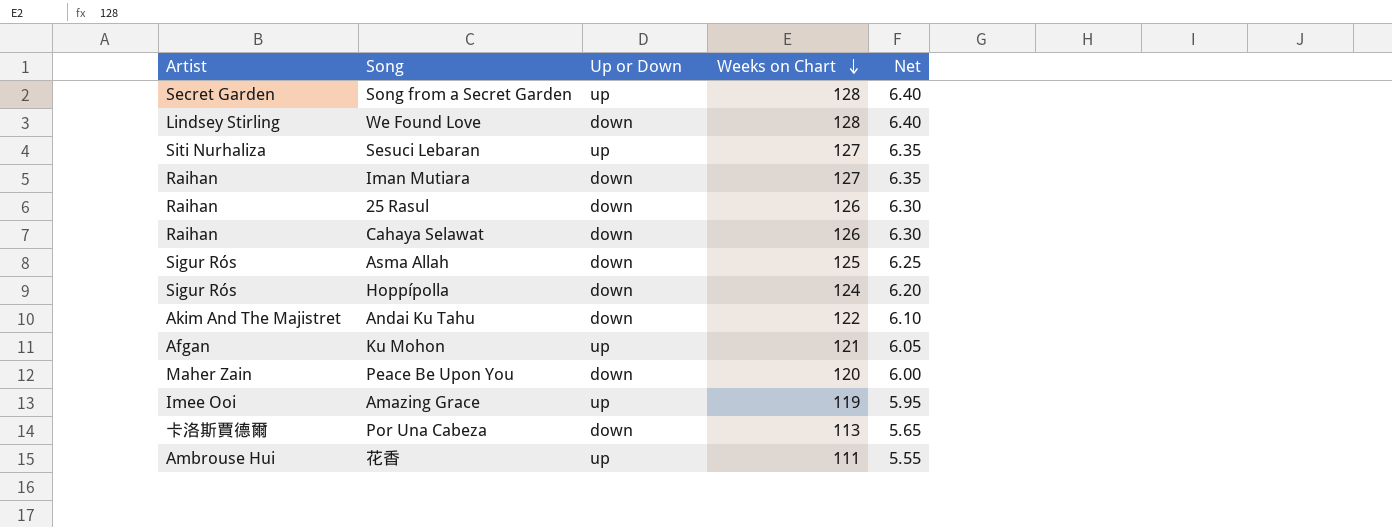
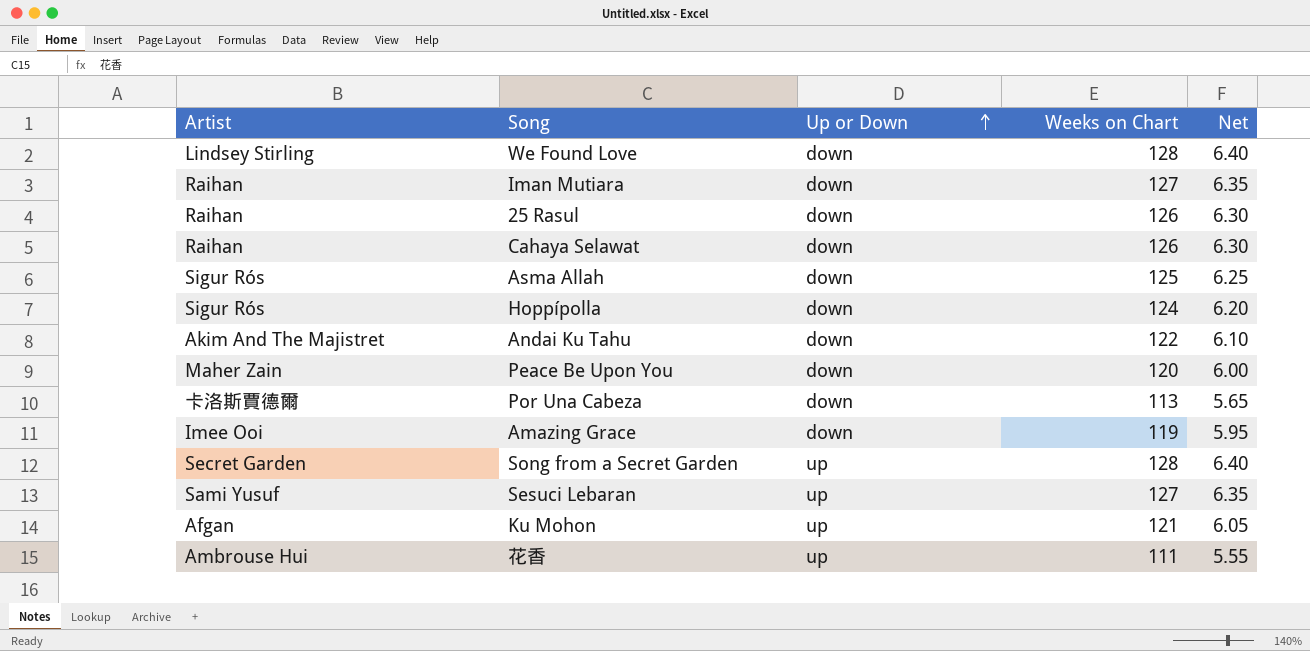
row order: Weeks on Chart descending -> Up or Down ascending
Amazing Grace | Up or Down: up -> down
Sesuci Lebaran | Artist: Siti Nurhaliza -> Sami Yusuf

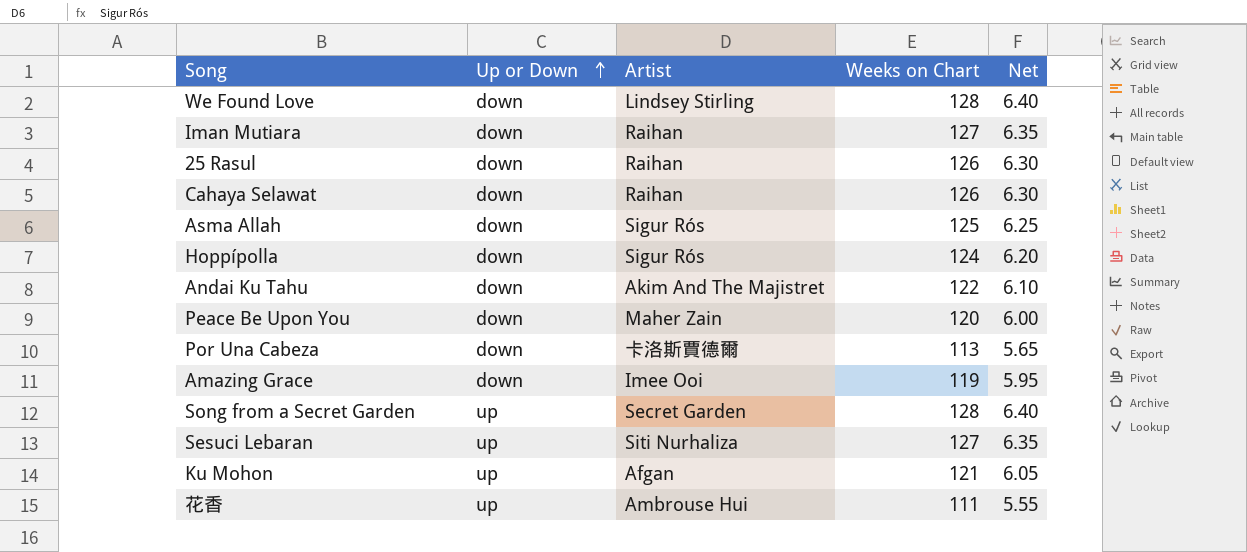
column Artist | position: 1 -> 3
Sesuci Lebaran | Artist: Sami Yusuf -> Siti Nurhaliza

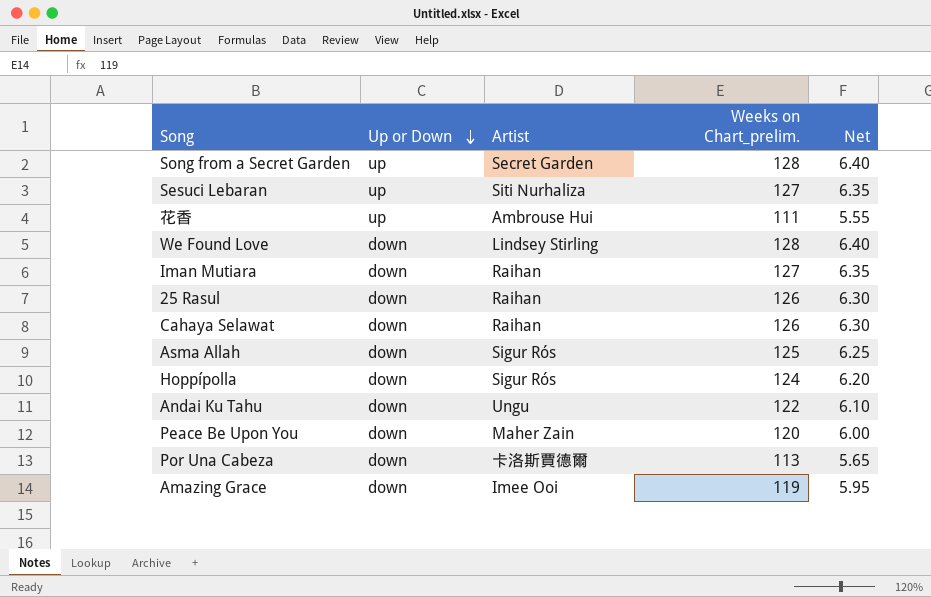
row order: Up or Down ascending -> Up or Down descending
column name: Weeks on Chart -> Weeks on Chart_prelim.
row Ku Mohon: up | Afgan | 121 | 6.05 -> none
Andai Ku Tahu | Artist: Akim And The Majistret -> Ungu

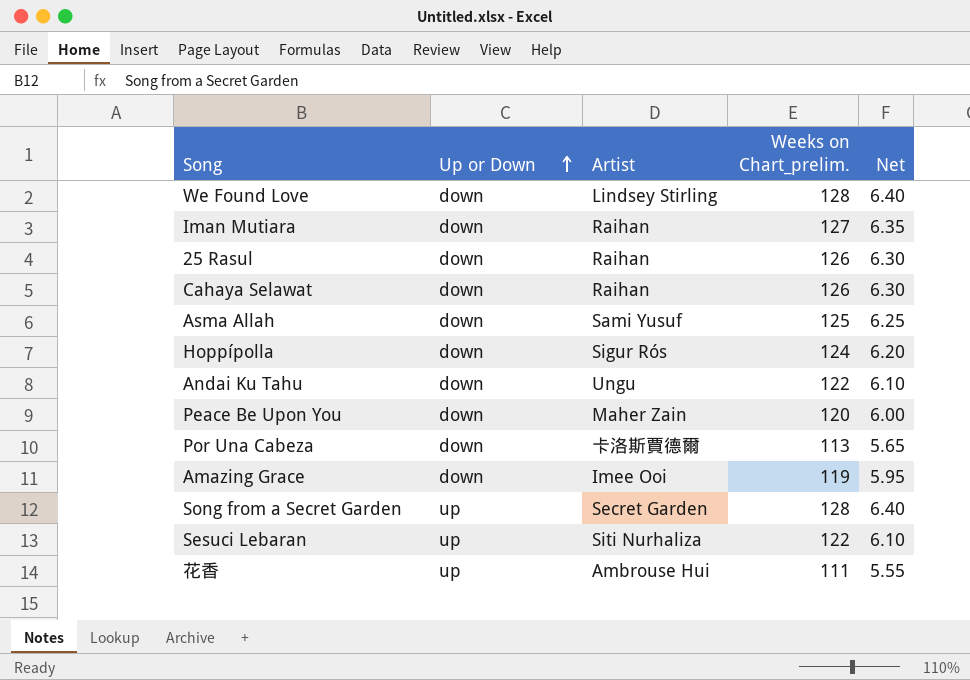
row order: Up or Down descending -> Up or Down ascending
Asma Allah | Artist: Sigur Rós -> Sami Yusuf
Sesuci Lebaran | Weeks on Chart_prelim.: 127 -> 122
Sesuci Lebaran | Net: 6.35 -> 6.10

